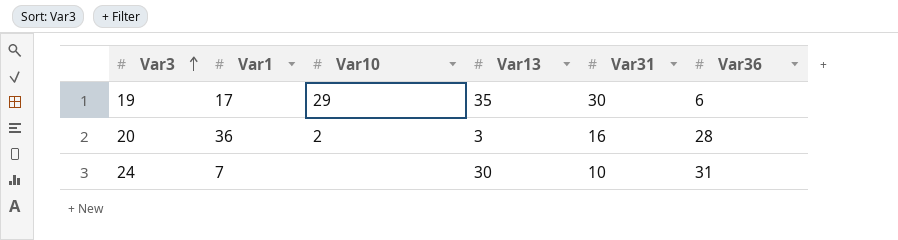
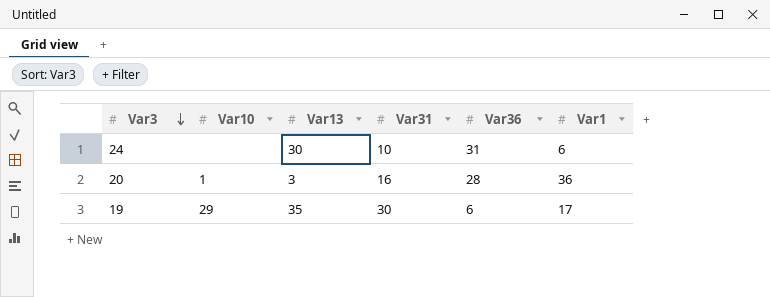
row order: Var3 ascending -> Var3 descending
column Var1 | position: 2 -> 6
24 | Var1: 7 -> 6
20 | Var10: 2 -> 1

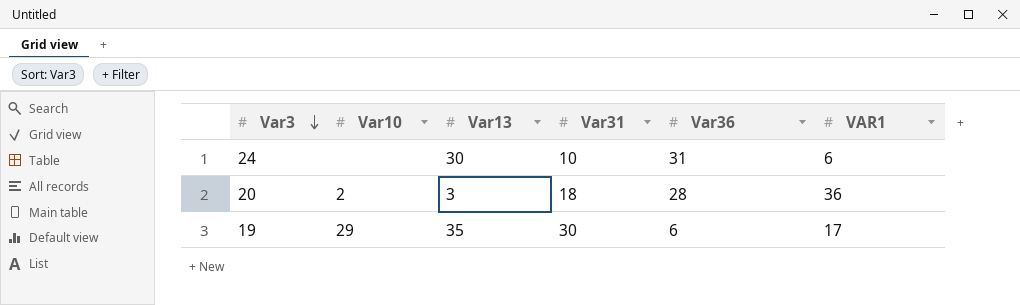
column name: Var1 -> VAR1
20 | Var10: 1 -> 2
20 | Var31: 16 -> 18

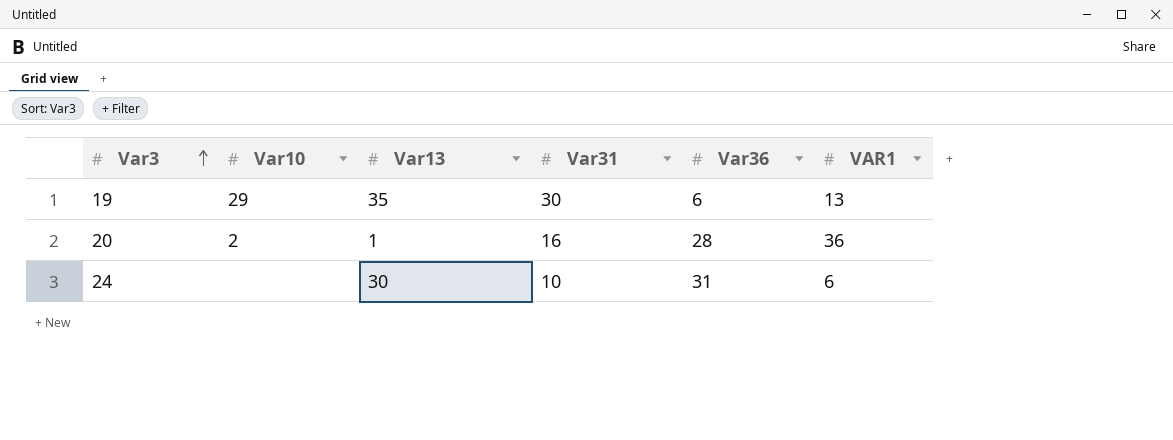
row order: Var3 descending -> Var3 ascending
19 | VAR1: 17 -> 13
20 | Var13: 3 -> 1
20 | Var31: 18 -> 16

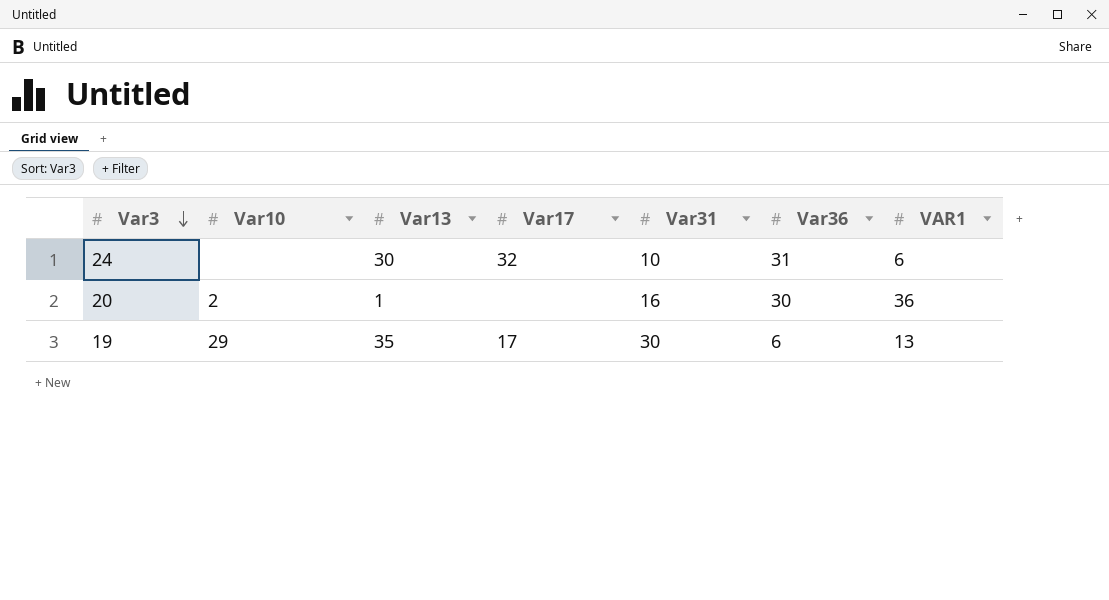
row order: Var3 ascending -> Var3 descending
column Var17 | position: none -> 4
20 | Var36: 28 -> 30

